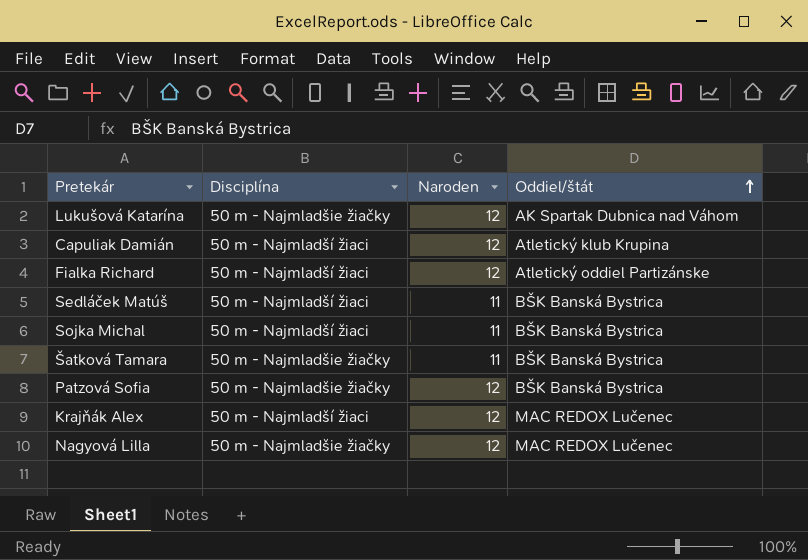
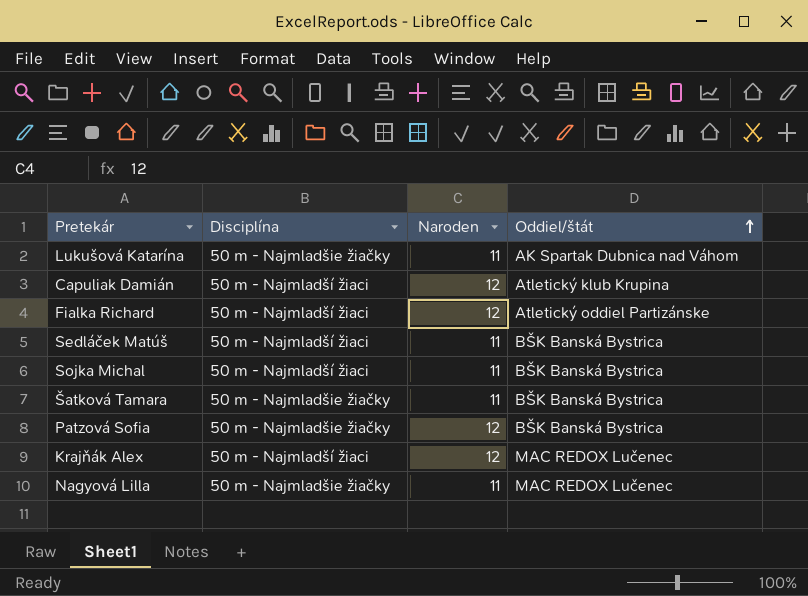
Lukušová Katarína | Naroden: 12 -> 11
Nagyová Lilla | Naroden: 12 -> 11

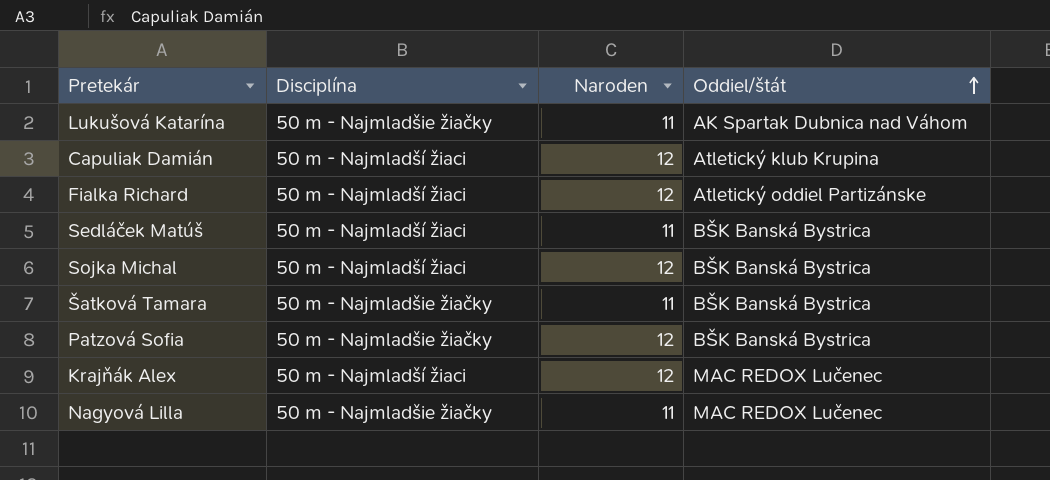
Sojka Michal | Naroden: 11 -> 12

